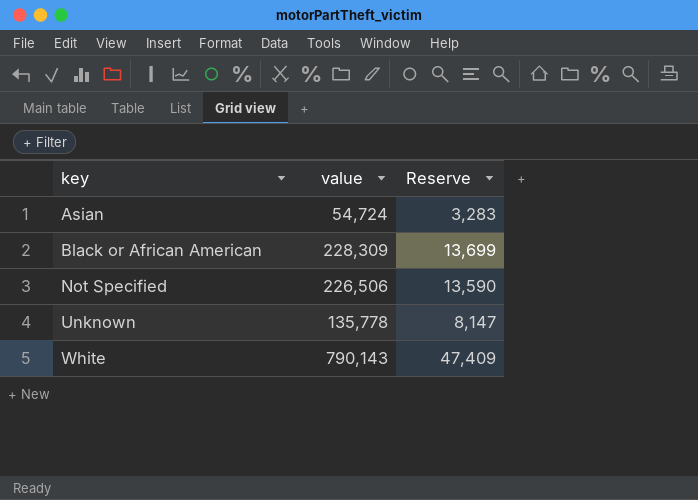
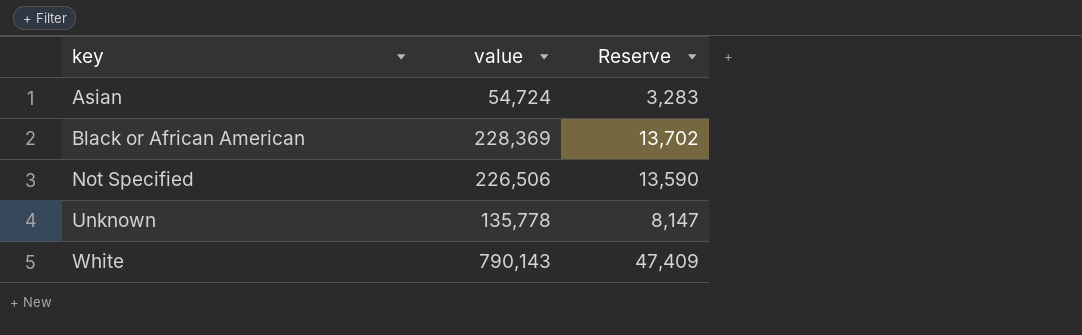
Black or African American | value: 228,309 -> 228,369
Black or African American | Reserve: 13,699 -> 13,702

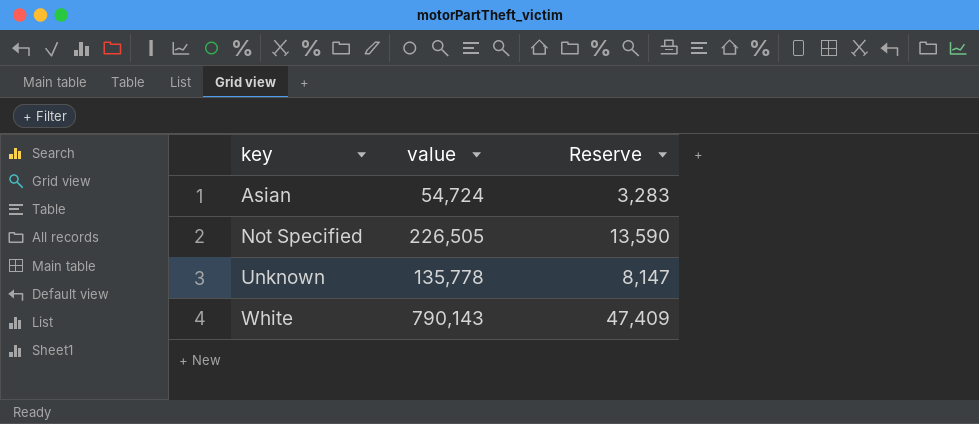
row Black or African American: 228,369 | 13,702 -> none
Not Specified | value: 226,506 -> 226,505

